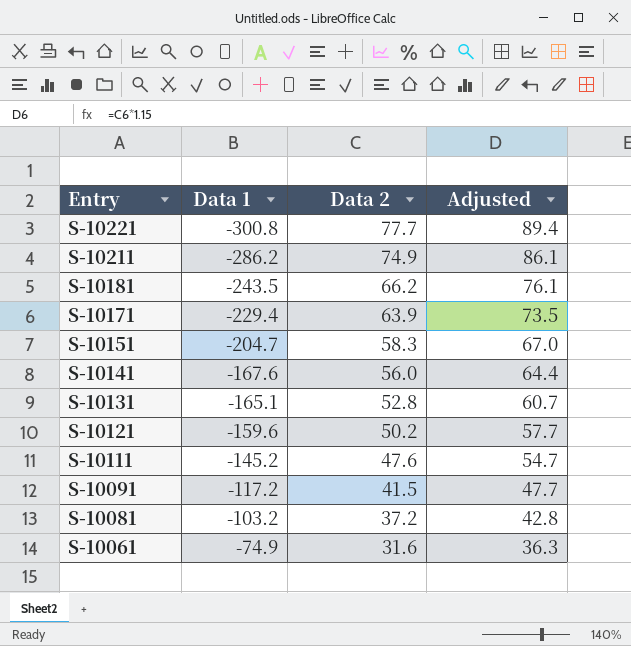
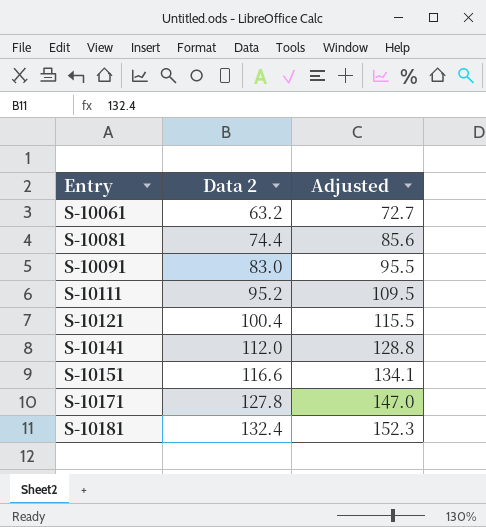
row order: Entry descending -> Entry ascending
column Data 1 | position: 2 -> none
row S-10221: -300.8 | 77.7 | 89.4 -> none
row S-10211: -286.2 | 74.9 | 86.1 -> none
row S-10131: -165.1 | 52.8 | 60.7 -> none
S-10061 | Data 2: 31.6 -> 63.2
S-10061 | Adjusted: 36.3 -> 72.7
S-10081 | Data 2: 37.2 -> 74.4
S-10081 | Adjusted: 42.8 -> 85.6
S-10091 | Data 2: 41.5 -> 83.0
S-10091 | Adjusted: 47.7 -> 95.5
S-10111 | Data 2: 47.6 -> 95.2
S-10111 | Adjusted: 54.7 -> 109.5
S-10121 | Data 2: 50.2 -> 100.4
S-10121 | Adjusted: 57.7 -> 115.5
S-10141 | Data 2: 56.0 -> 112.0
S-10141 | Adjusted: 64.4 -> 128.8
S-10151 | Data 2: 58.3 -> 116.6
S-10151 | Adjusted: 67.0 -> 134.1
S-10171 | Data 2: 63.9 -> 127.8
S-10171 | Adjusted: 73.5 -> 147.0
S-10181 | Data 2: 66.2 -> 132.4
S-10181 | Adjusted: 76.1 -> 152.3

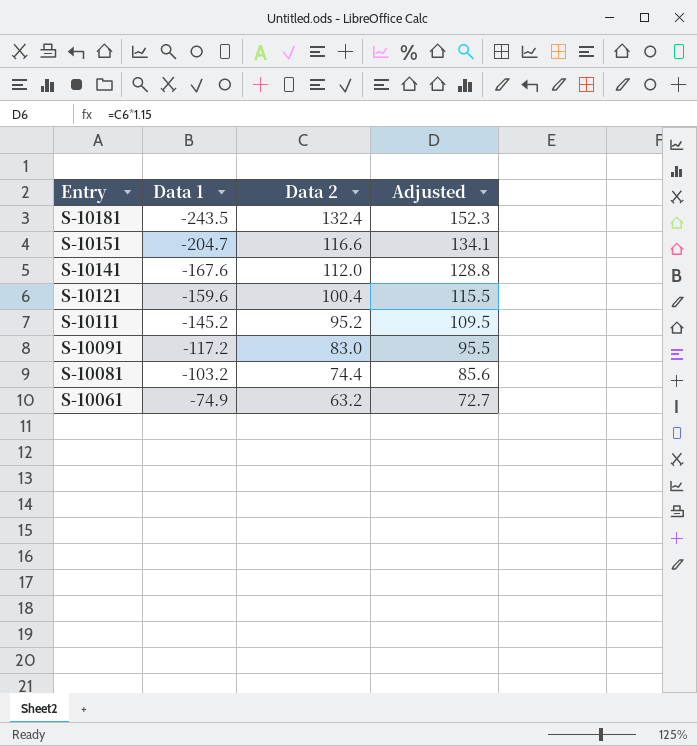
row order: Entry ascending -> Entry descending
column Data 1 | position: none -> 2
row S-10171: 127.8 | 147.0 -> none

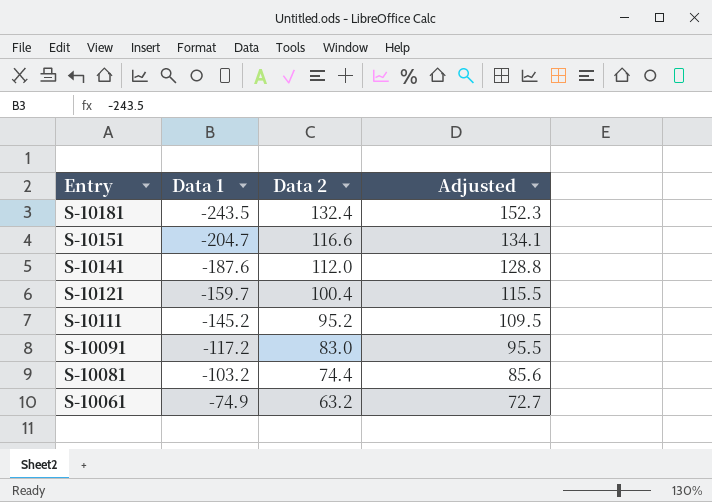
S-10141 | Data 1: -167.6 -> -187.6
S-10121 | Data 1: -159.6 -> -159.7

